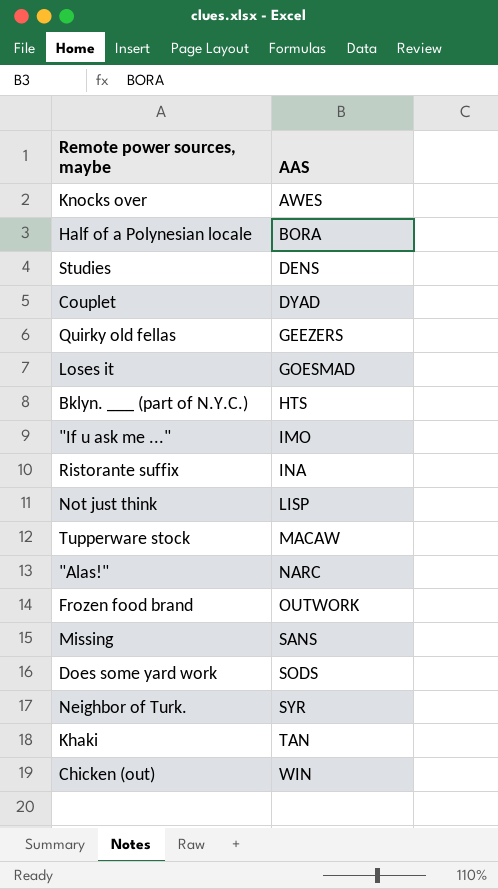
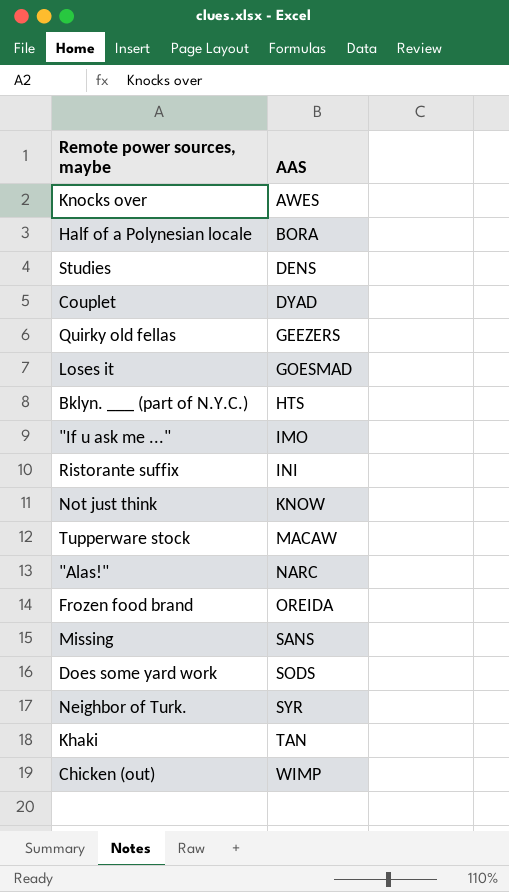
Ristorante suffix | AAS: INA -> INI
Not just think | AAS: LISP -> KNOW
Frozen food brand | AAS: OUTWORK -> OREIDA
Chicken (out) | AAS: WIN -> WIMP

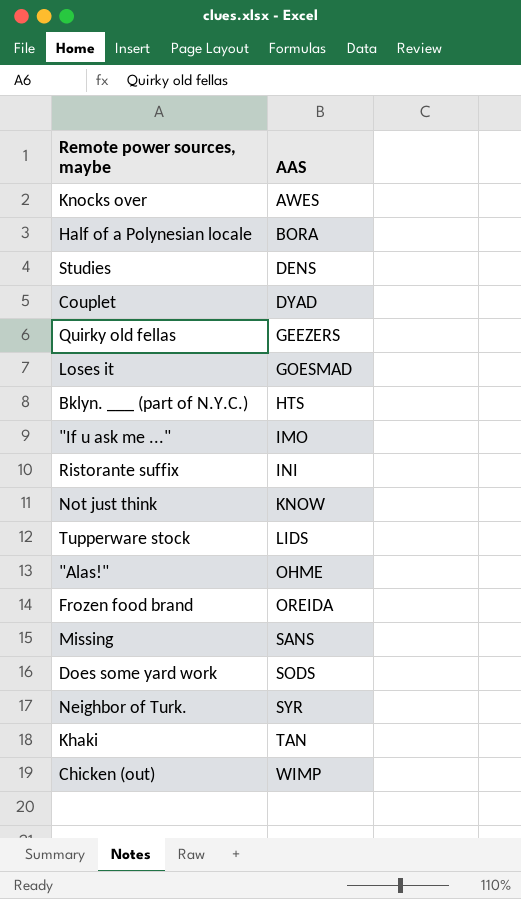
Tupperware stock | AAS: MACAW -> LIDS
"Alas!" | AAS: NARC -> OHME

